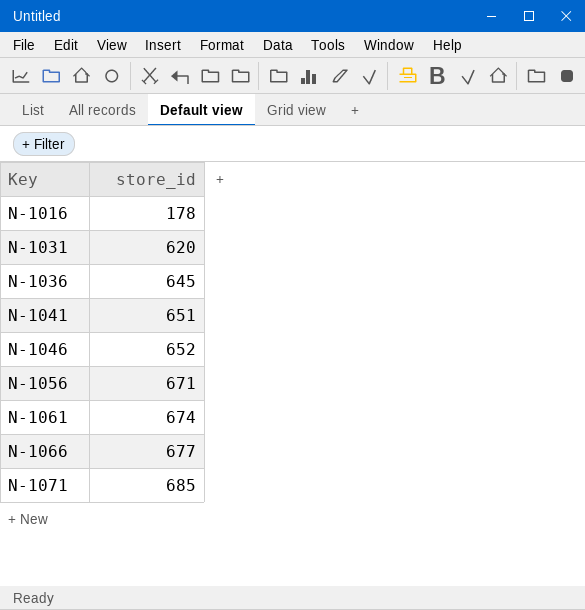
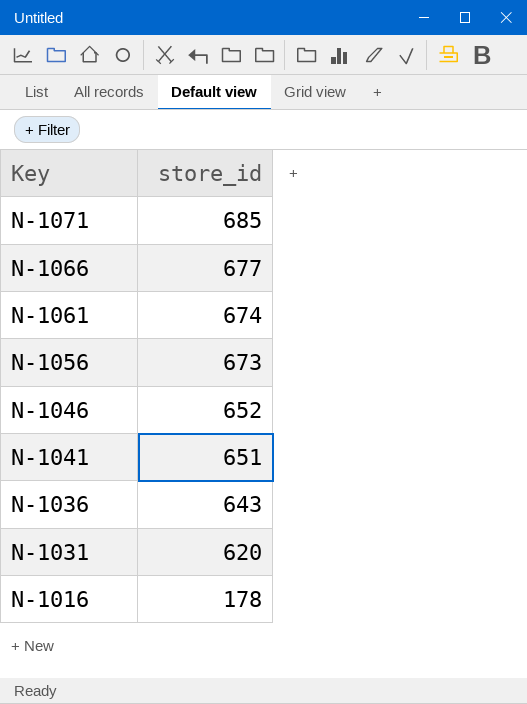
row order: Key ascending -> Key descending
N-1056 | store_id: 671 -> 673
N-1036 | store_id: 645 -> 643

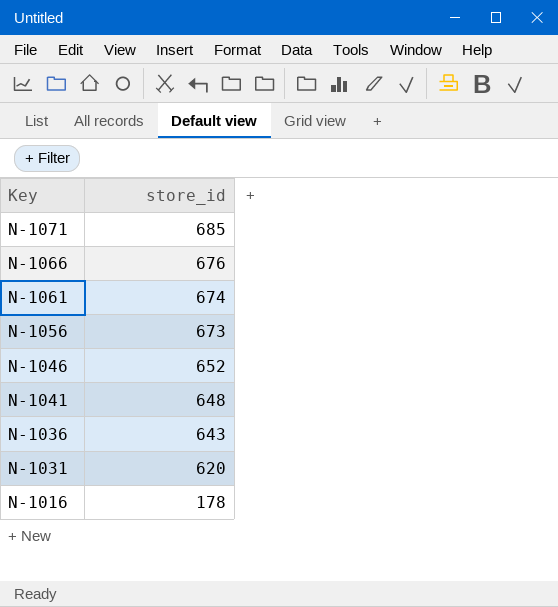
N-1066 | store_id: 677 -> 676
N-1041 | store_id: 651 -> 648

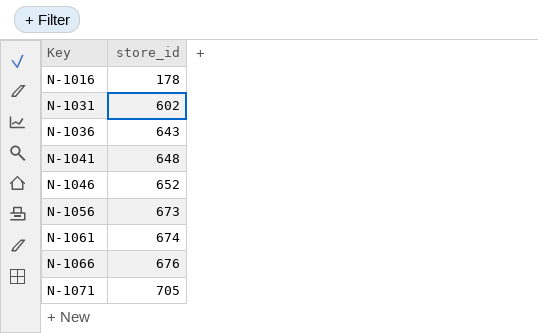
row order: Key descending -> Key ascending
N-1031 | store_id: 620 -> 602
N-1071 | store_id: 685 -> 705

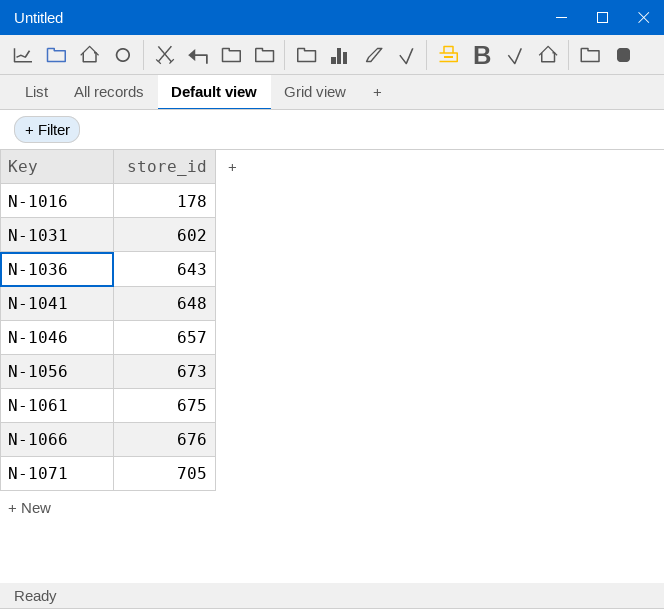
N-1046 | store_id: 652 -> 657
N-1061 | store_id: 674 -> 675

